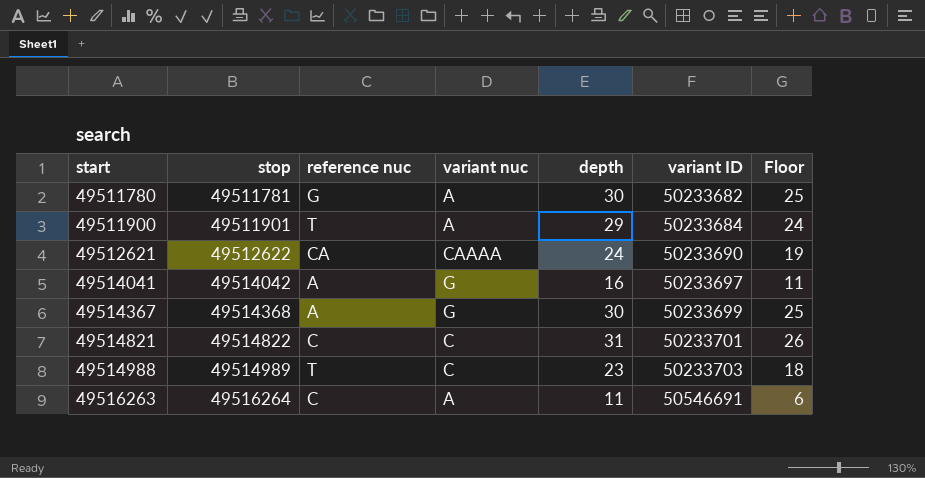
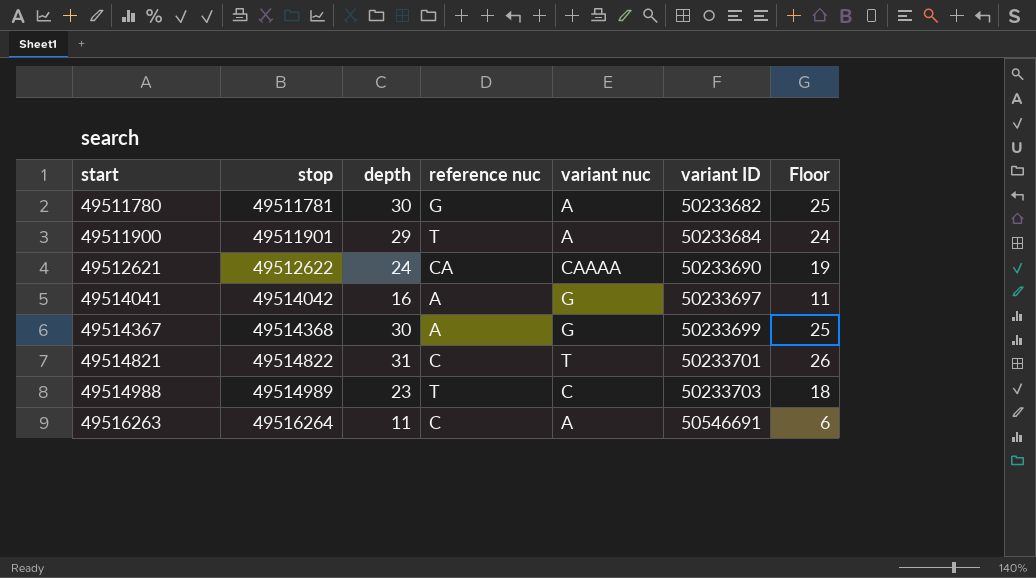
column depth | position: 5 -> 3
49514821 | variant nuc: C -> T

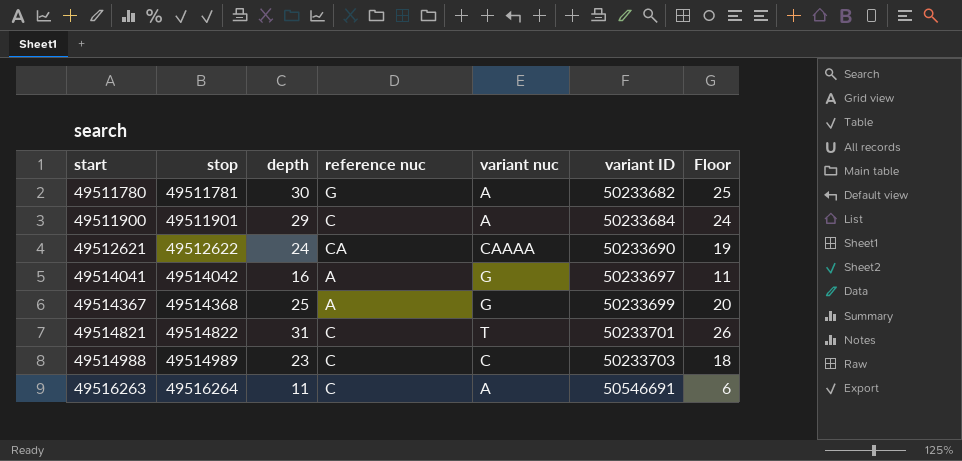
49511900 | reference nuc: T -> C
49514367 | depth: 30 -> 25
49514367 | Floor: 25 -> 20
49514988 | reference nuc: T -> C

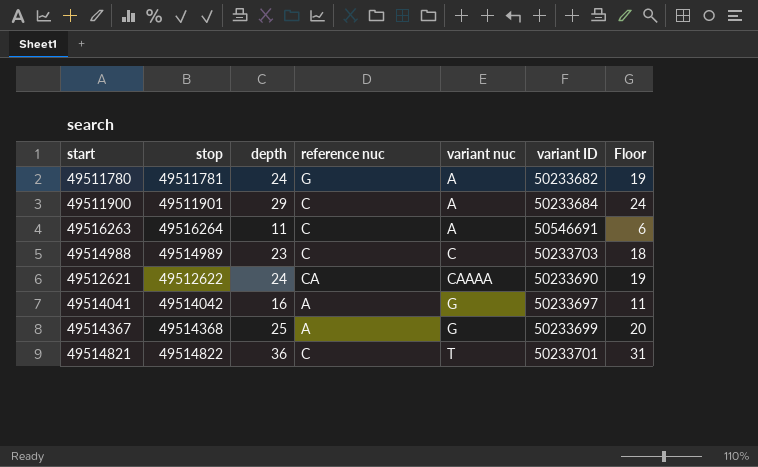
row order: start ascending -> variant nuc ascending
49511780 | depth: 30 -> 24
49511780 | Floor: 25 -> 19
49514821 | depth: 31 -> 36
49514821 | Floor: 26 -> 31

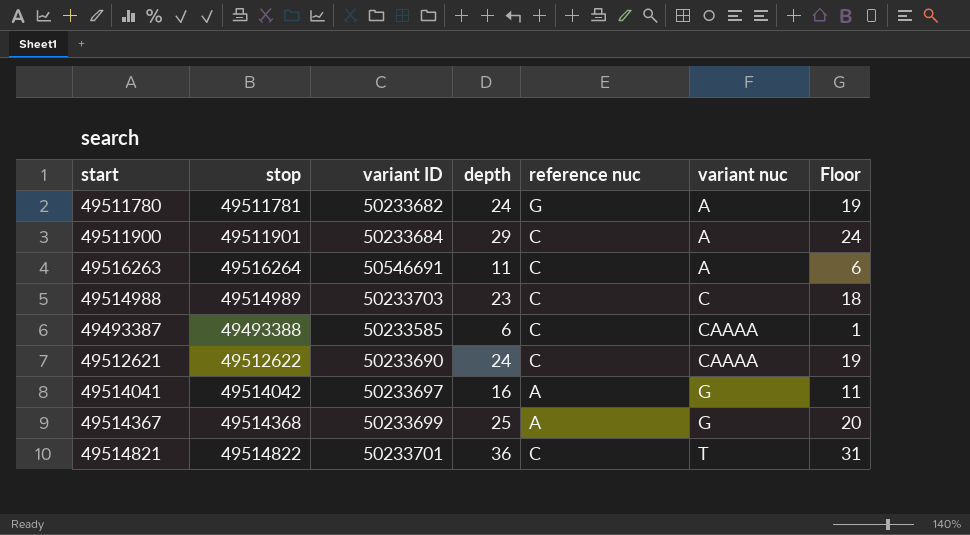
column variant ID | position: 6 -> 3
row 49493387: none -> 49493388 | 50233585 | 6 | C | CAAAA | 1
49512621 | reference nuc: CA -> C

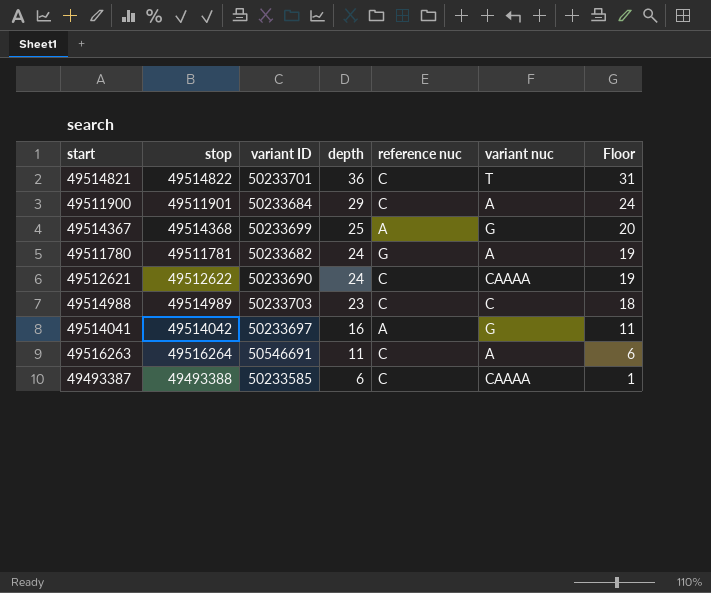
row order: variant nuc ascending -> depth descending

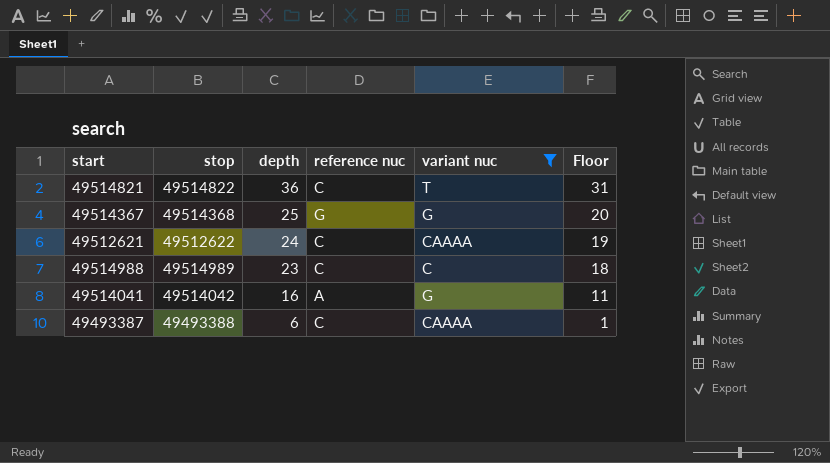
filter: none -> variant nuc != A
column variant ID | position: 3 -> none
49514367 | reference nuc: A -> G

